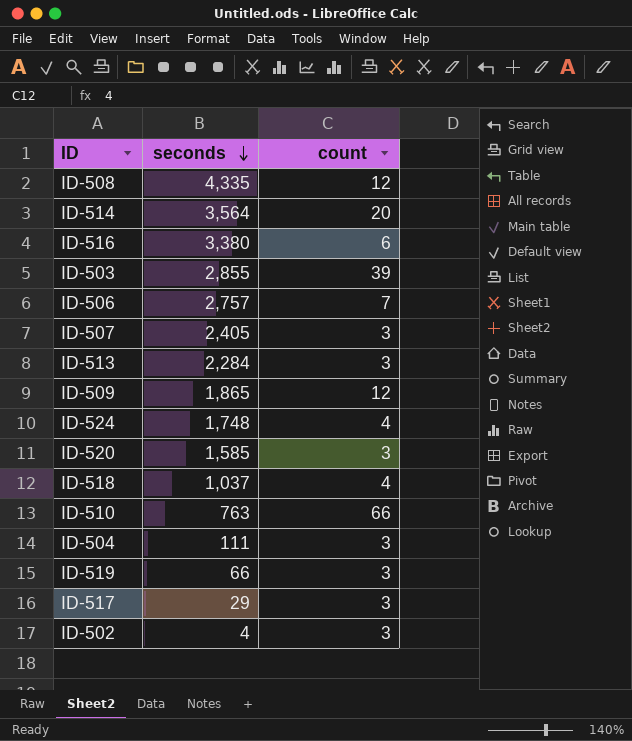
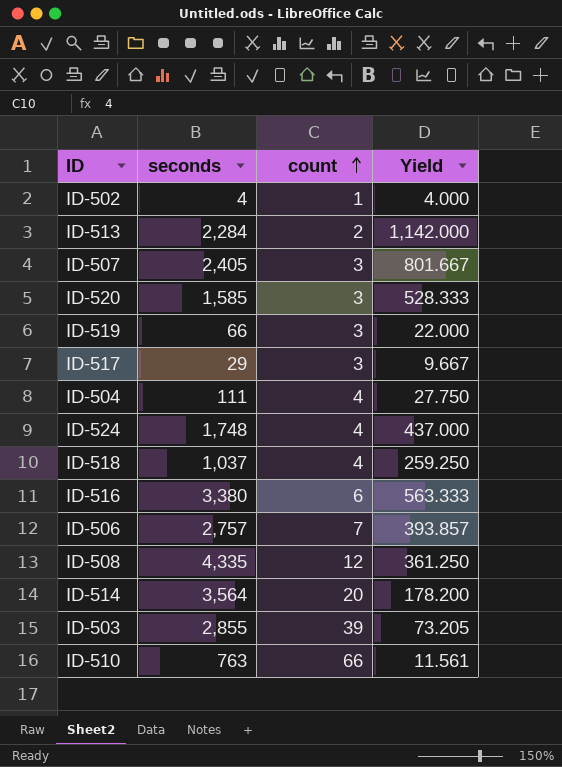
row order: seconds descending -> count ascending
column Yield | formula: none -> [seconds] / [count]
row ID-509: 1,865 | 12 -> none
ID-502 | count: 3 -> 1
ID-513 | count: 3 -> 2
ID-504 | count: 3 -> 4

